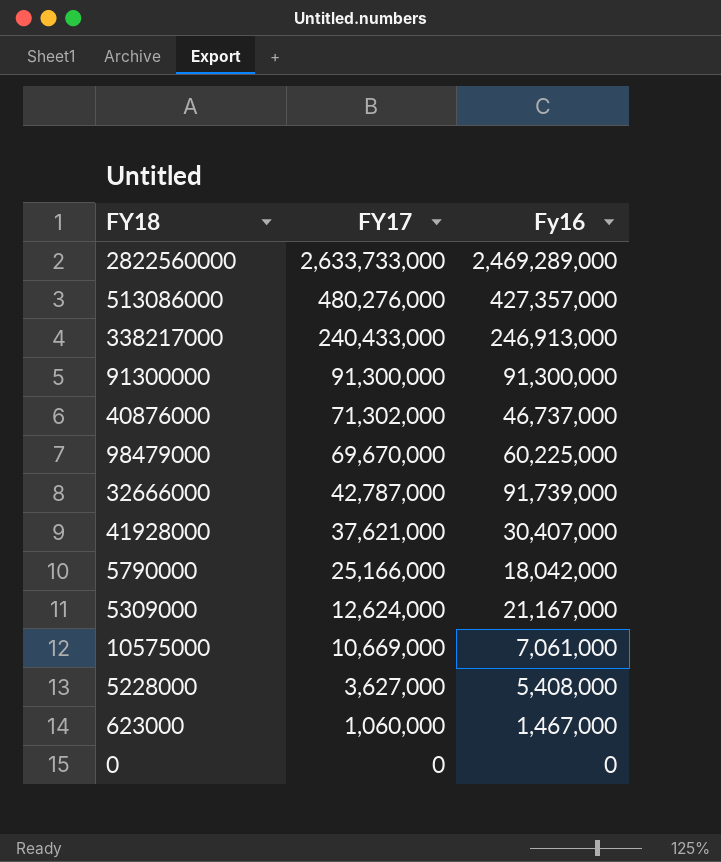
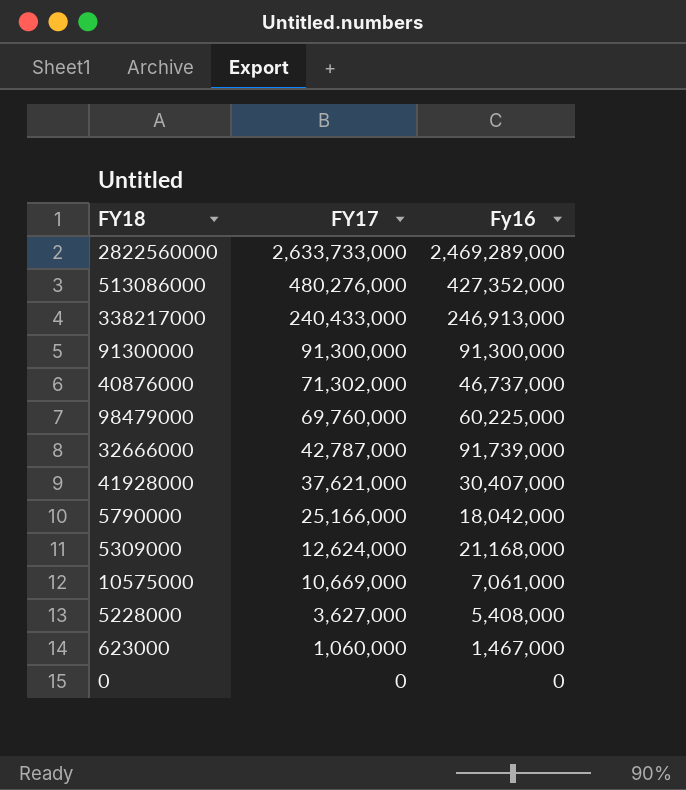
513086000 | Fy16: 427,357,000 -> 427,352,000
98479000 | FY17: 69,670,000 -> 69,760,000
5309000 | Fy16: 21,167,000 -> 21,168,000

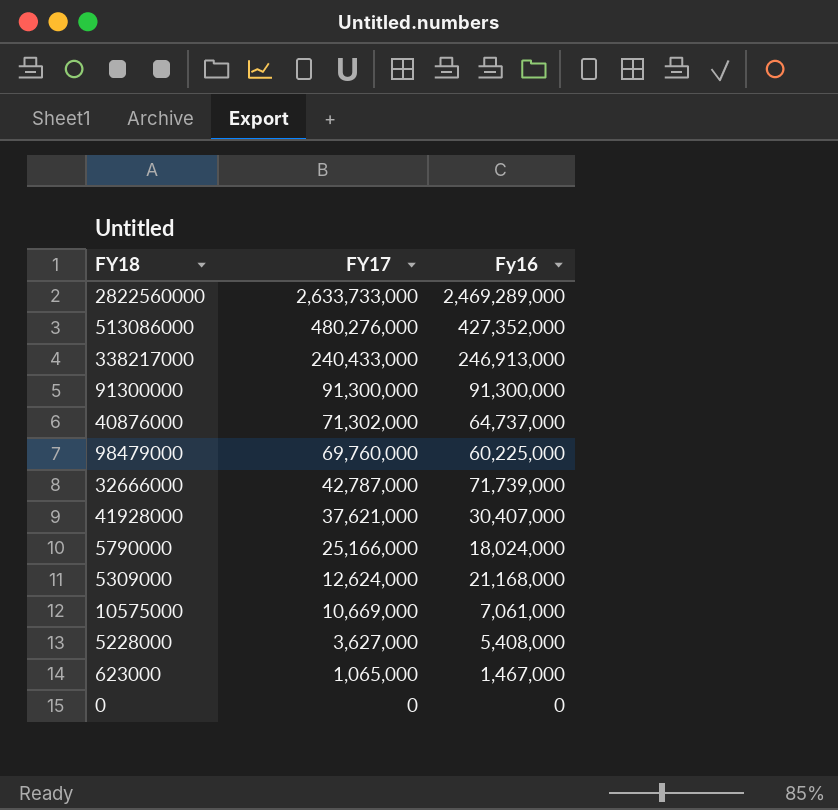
40876000 | Fy16: 46,737,000 -> 64,737,000
32666000 | Fy16: 91,739,000 -> 71,739,000
5790000 | Fy16: 18,042,000 -> 18,024,000
623000 | FY17: 1,060,000 -> 1,065,000

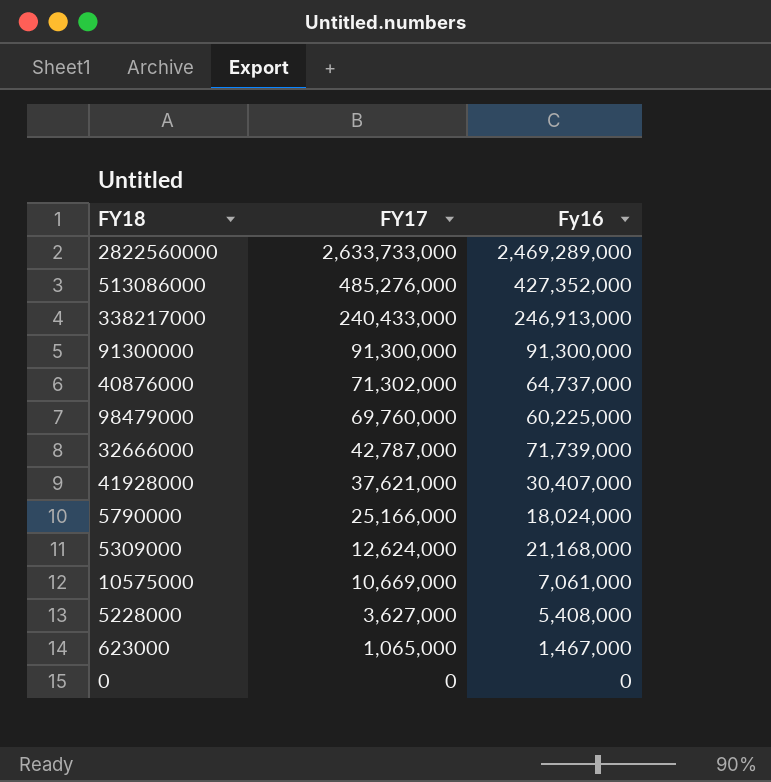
513086000 | FY17: 480,276,000 -> 485,276,000

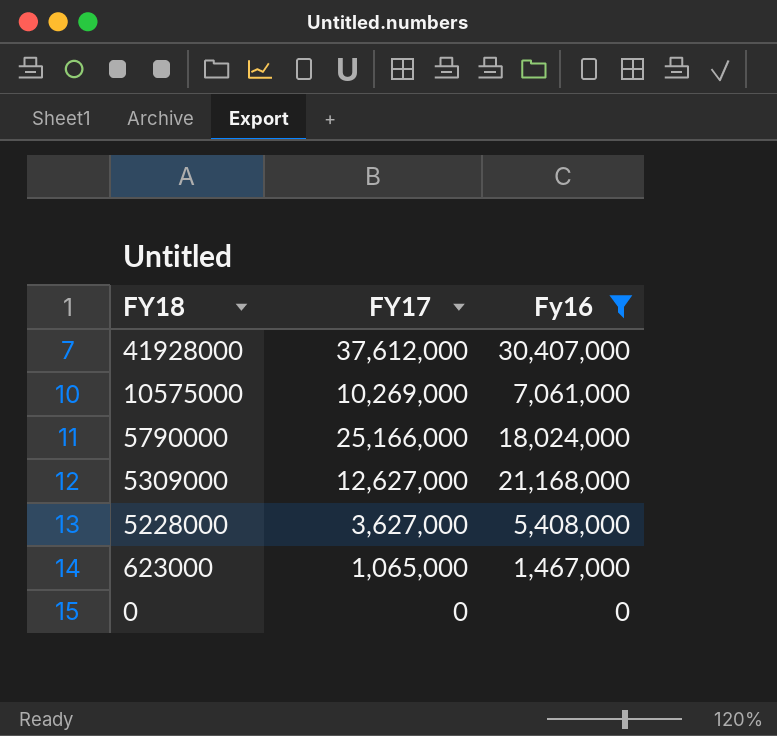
filter: none -> Fy16 <= 30,407,000
row order: FY17 descending -> FY18 descending
41928000 | FY17: 37,621,000 -> 37,612,000
10575000 | FY17: 10,669,000 -> 10,269,000
5309000 | FY17: 12,624,000 -> 12,627,000

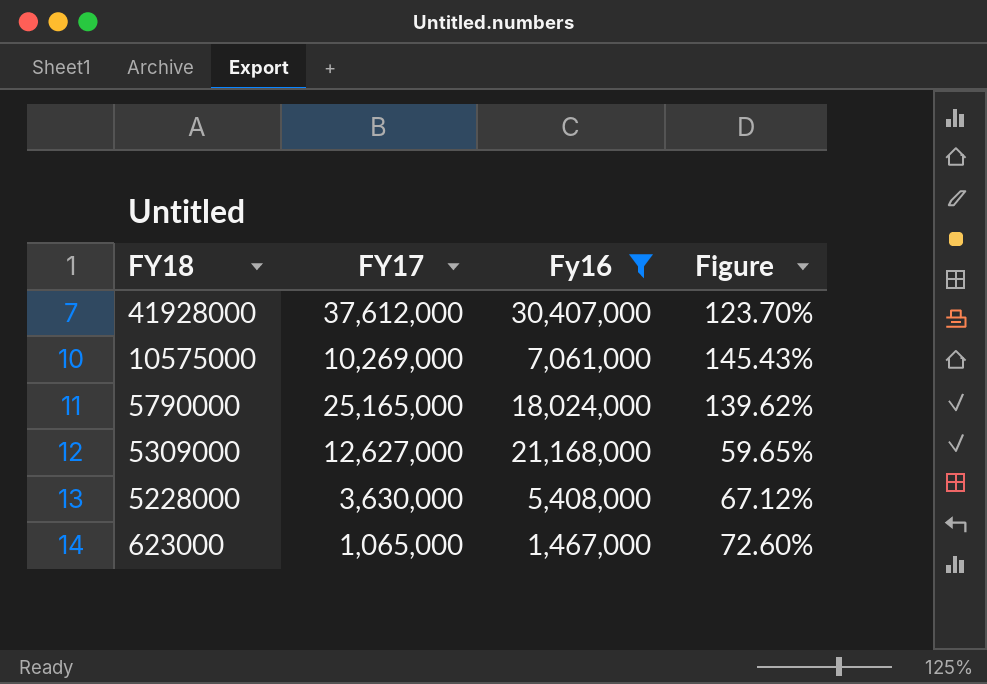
column Figure | formula: none -> [FY17] / [Fy16]
row 0: 0 | 0 -> none
5790000 | FY17: 25,166,000 -> 25,165,000
5228000 | FY17: 3,627,000 -> 3,630,000

